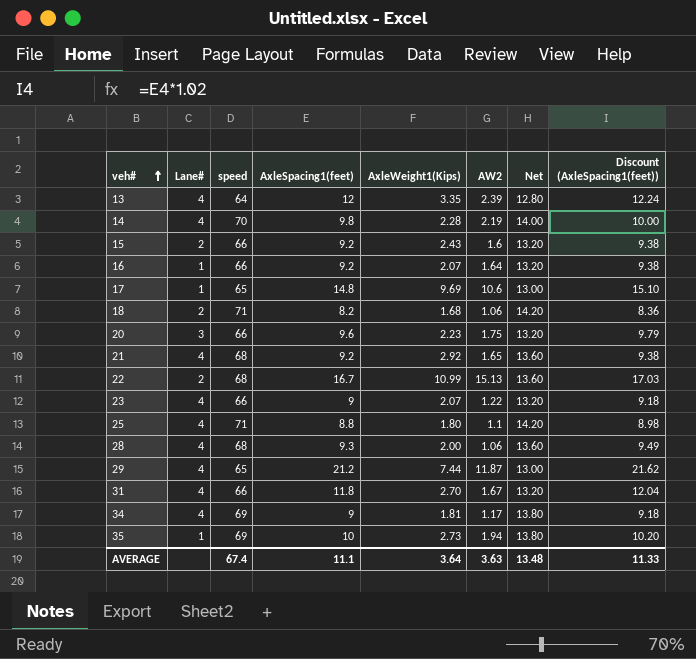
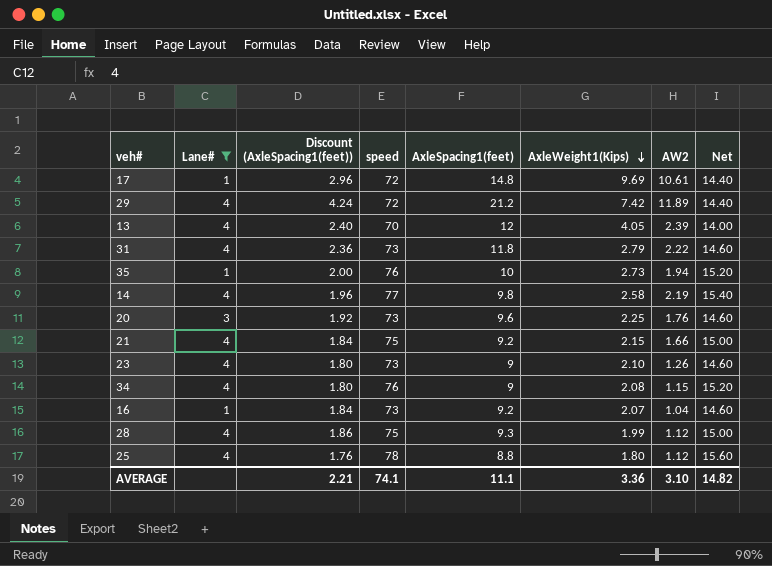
filter: none -> Lane# != 2
row order: veh# ascending -> AxleWeight1(Kips) descending
column Discount (AxleSpacing1(feet)) | formula: [AxleSpacing1(feet)] * 1.02 -> [AxleSpacing1(feet)] * 0.2
column Discount (AxleSpacing1(feet)) | position: 8 -> 3
17 | speed: 65 -> 72
17 | AW2: 10.6 -> 10.61
17 | Net: 13.00 -> 14.40
29 | speed: 65 -> 72
29 | AxleWeight1(Kips): 7.44 -> 7.42
29 | AW2: 11.87 -> 11.89
29 | Net: 13.00 -> 14.40
13 | speed: 64 -> 70
13 | AxleWeight1(Kips): 3.35 -> 4.05
13 | Net: 12.80 -> 14.00
31 | speed: 66 -> 73
31 | AxleWeight1(Kips): 2.70 -> 2.79
31 | AW2: 1.67 -> 2.22
31 | Net: 13.20 -> 14.60
35 | speed: 69 -> 76
35 | Net: 13.80 -> 15.20
14 | speed: 70 -> 77
14 | AxleWeight1(Kips): 2.28 -> 2.58
14 | Net: 14.00 -> 15.40
20 | speed: 66 -> 73
20 | AxleWeight1(Kips): 2.23 -> 2.25
20 | AW2: 1.75 -> 1.76
20 | Net: 13.20 -> 14.60
21 | speed: 68 -> 75
21 | AxleWeight1(Kips): 2.92 -> 2.15
21 | AW2: 1.65 -> 1.66
21 | Net: 13.60 -> 15.00
23 | speed: 66 -> 73
23 | AxleWeight1(Kips): 2.07 -> 2.10
23 | AW2: 1.22 -> 1.26
23 | Net: 13.20 -> 14.60
34 | speed: 69 -> 76
34 | AxleWeight1(Kips): 1.81 -> 2.08
34 | AW2: 1.17 -> 1.15
34 | Net: 13.80 -> 15.20
16 | speed: 66 -> 73
16 | AW2: 1.64 -> 1.04
16 | Net: 13.20 -> 14.60
28 | speed: 68 -> 75
28 | AxleWeight1(Kips): 2.00 -> 1.99
28 | AW2: 1.06 -> 1.12
28 | Net: 13.60 -> 15.00
25 | speed: 71 -> 78
25 | AW2: 1.1 -> 1.12
25 | Net: 14.20 -> 15.60
AVERAGE | Discount (AxleSpacing1(feet)): 11.33 -> 2.21
AVERAGE | speed: 67.4 -> 74.1
AVERAGE | AxleWeight1(Kips): 3.64 -> 3.36
AVERAGE | AW2: 3.63 -> 3.10
AVERAGE | Net: 13.48 -> 14.82

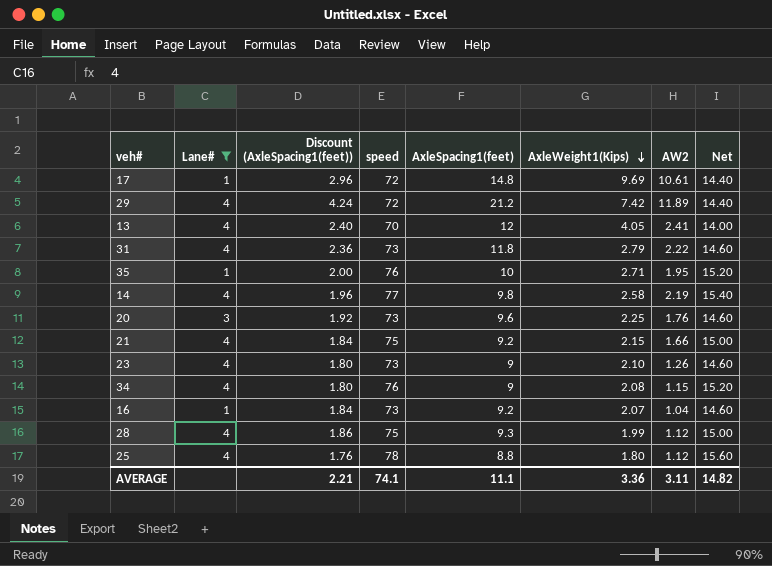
13 | AW2: 2.39 -> 2.41
35 | AxleWeight1(Kips): 2.73 -> 2.71
35 | AW2: 1.94 -> 1.95
AVERAGE | AW2: 3.10 -> 3.11

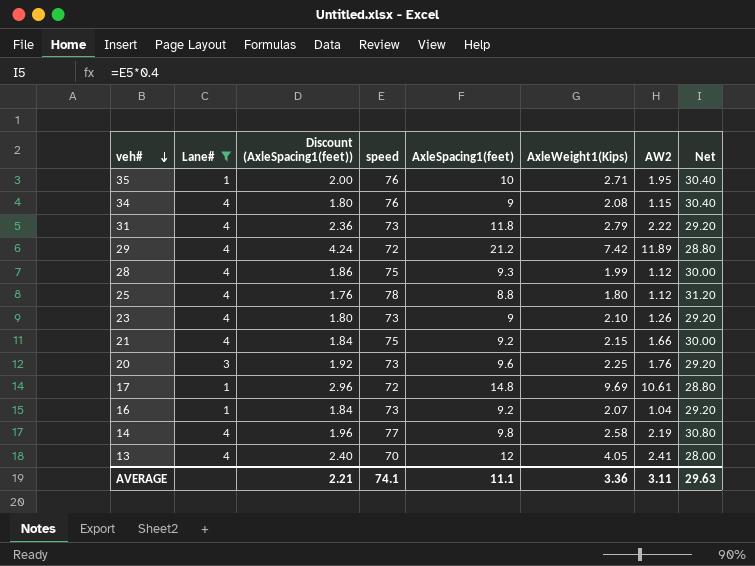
row order: AxleWeight1(Kips) descending -> veh# descending
column Net | formula: [speed] * 0.2 -> [speed] * 0.4
AVERAGE | Net: 14.82 -> 29.63

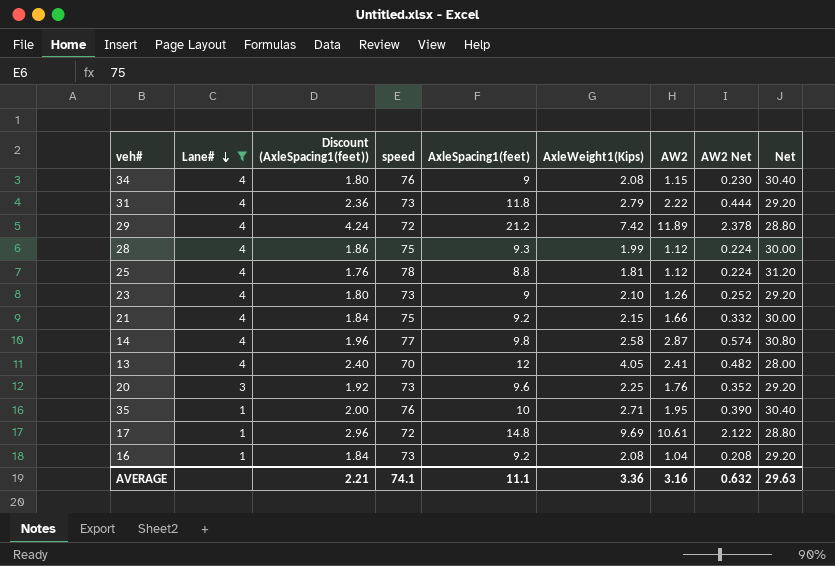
row order: veh# descending -> Lane# descending
column AW2 Net | formula: none -> [AW2] * 0.2
25 | AxleWeight1(Kips): 1.80 -> 1.81
14 | AW2: 2.19 -> 2.87
16 | AxleWeight1(Kips): 2.07 -> 2.08
AVERAGE | AW2: 3.11 -> 3.16

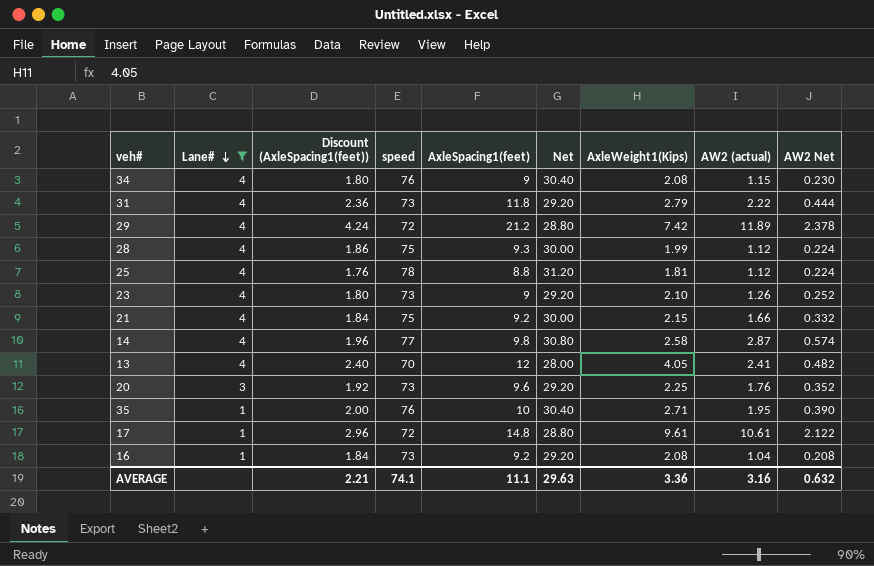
column Net | position: 9 -> 6
column name: AW2 -> AW2 (actual)
17 | AxleWeight1(Kips): 9.69 -> 9.61

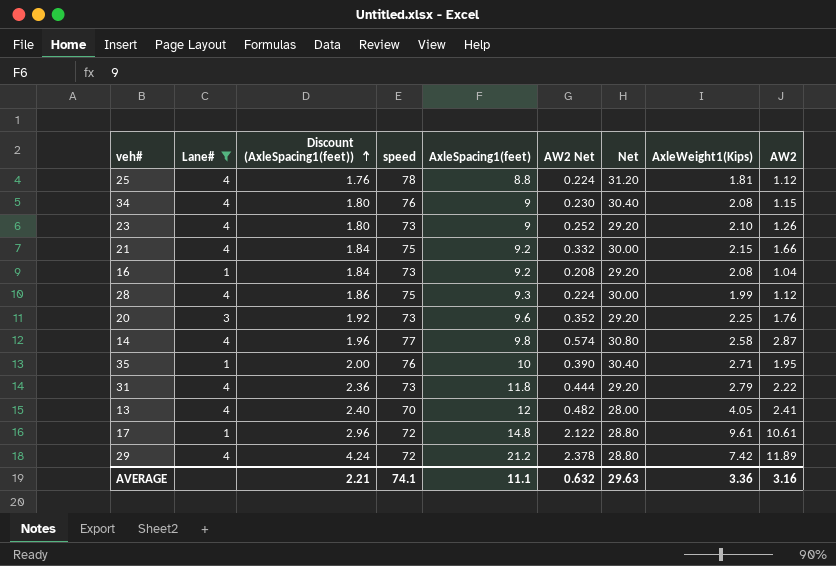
row order: Lane# descending -> Discount (AxleSpacing1(feet)) ascending
column AW2 Net | position: 9 -> 6
column name: AW2 (actual) -> AW2

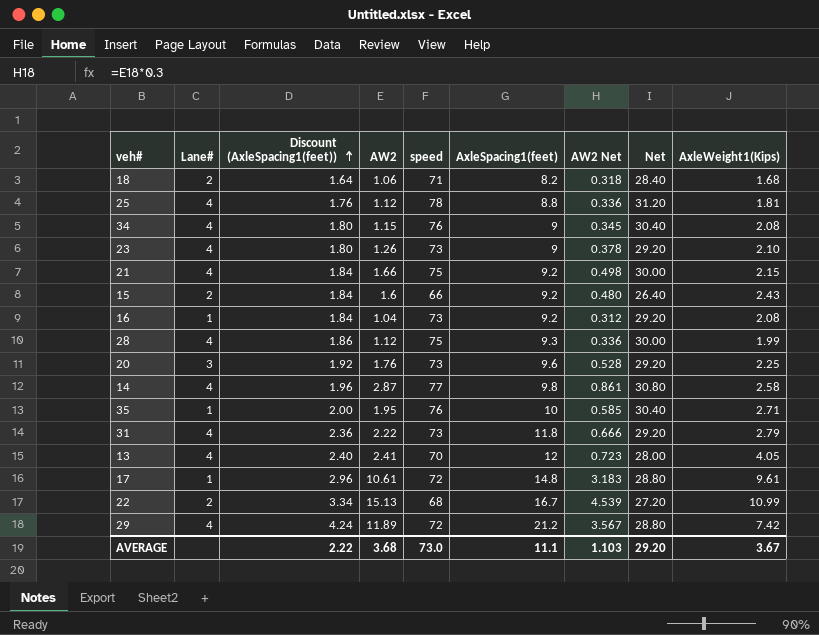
filter: Lane# != 2 -> none
column AW2 | position: 9 -> 4
column AW2 Net | formula: [AW2] * 0.2 -> [AW2] * 0.3
AVERAGE | Discount (AxleSpacing1(feet)): 2.21 -> 2.22
AVERAGE | AW2: 3.16 -> 3.68
AVERAGE | speed: 74.1 -> 73.0
AVERAGE | AW2 Net: 0.632 -> 1.103
AVERAGE | Net: 29.63 -> 29.20
AVERAGE | AxleWeight1(Kips): 3.36 -> 3.67

